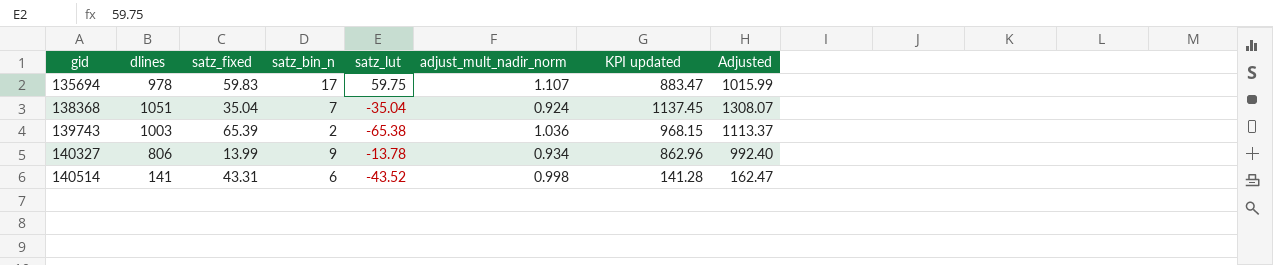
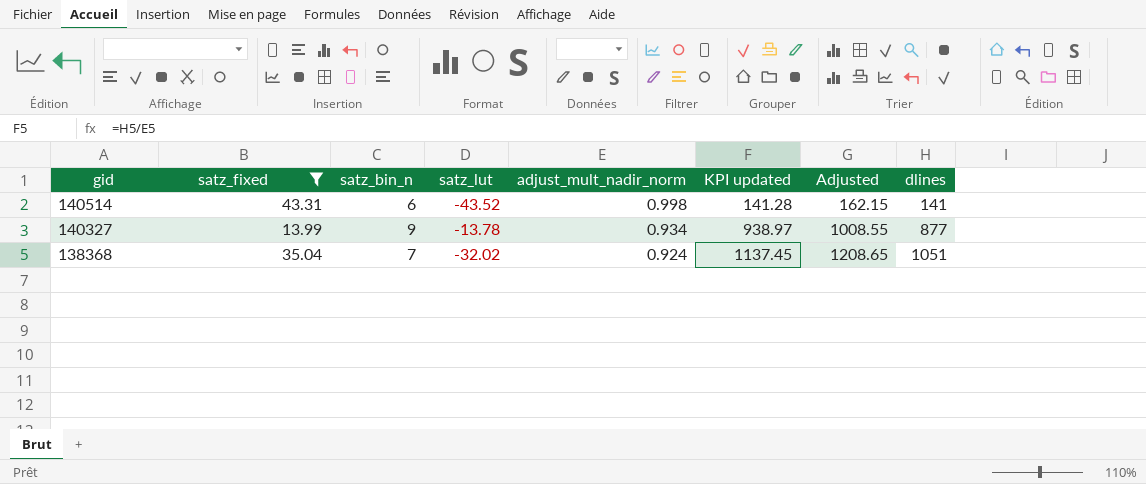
filter: none -> satz_fixed <= 43.31
row order: gid ascending -> gid descending
column Adjusted | formula: [KPI updated] * 1.15 -> [dlines] * 1.15
column dlines | position: 2 -> 8
140327 | KPI updated: 862.96 -> 938.97
140327 | dlines: 806 -> 877
138368 | satz_lut: -35.04 -> -32.02

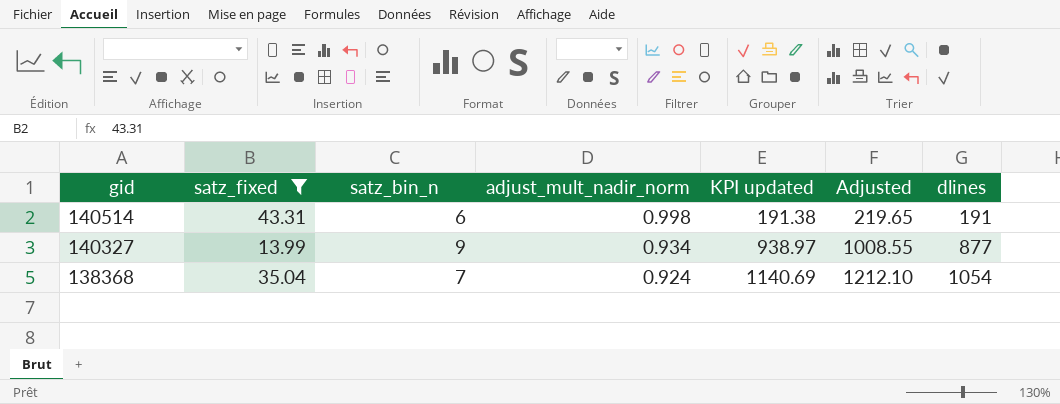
column satz_lut | position: 4 -> none
140514 | KPI updated: 141.28 -> 191.38
140514 | Adjusted: 162.15 -> 219.65
140514 | dlines: 141 -> 191
138368 | KPI updated: 1137.45 -> 1140.69
138368 | Adjusted: 1208.65 -> 1212.10
138368 | dlines: 1051 -> 1054

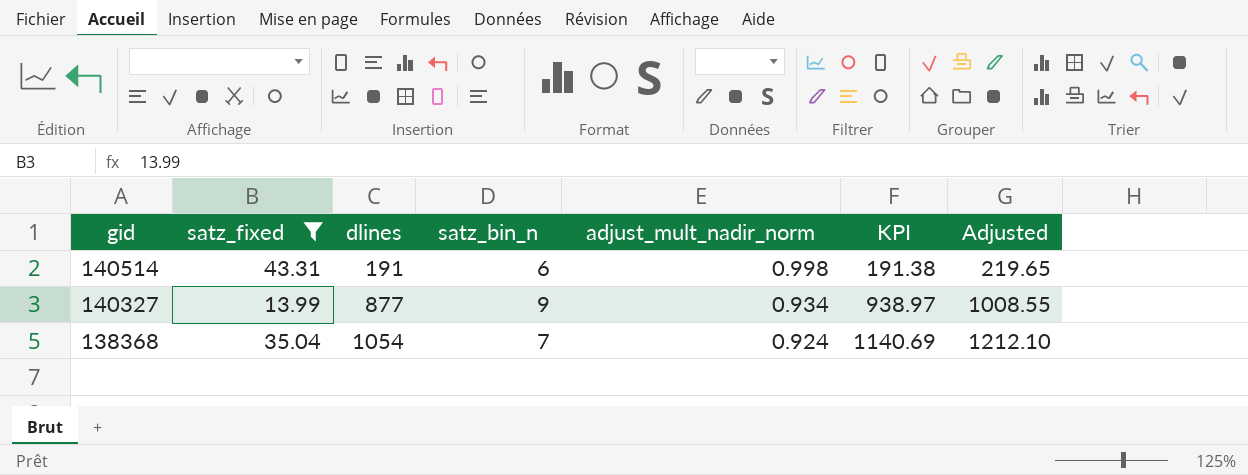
column dlines | position: 7 -> 3
column name: KPI updated -> KPI

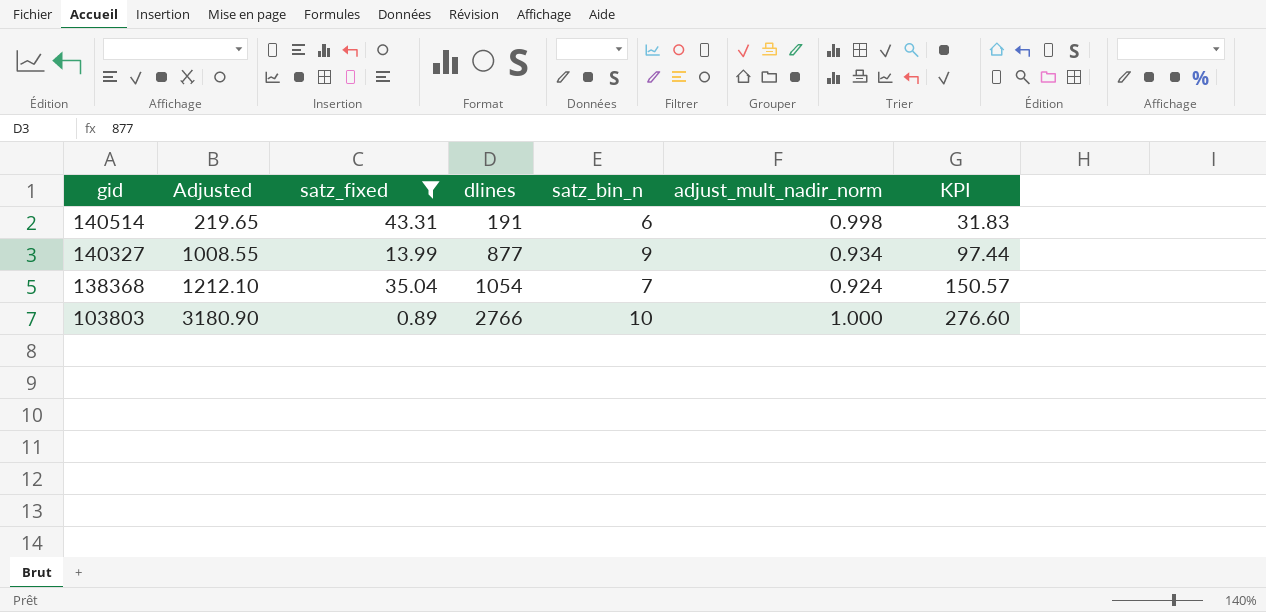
column Adjusted | position: 7 -> 2
column KPI | formula: [dlines] / [adjust_mult_nadir_norm] -> [dlines] / [satz_bin_n]
row 103803: none -> 3180.90 | 0.89 | 2766 | 10 | 1.000 | 276.60

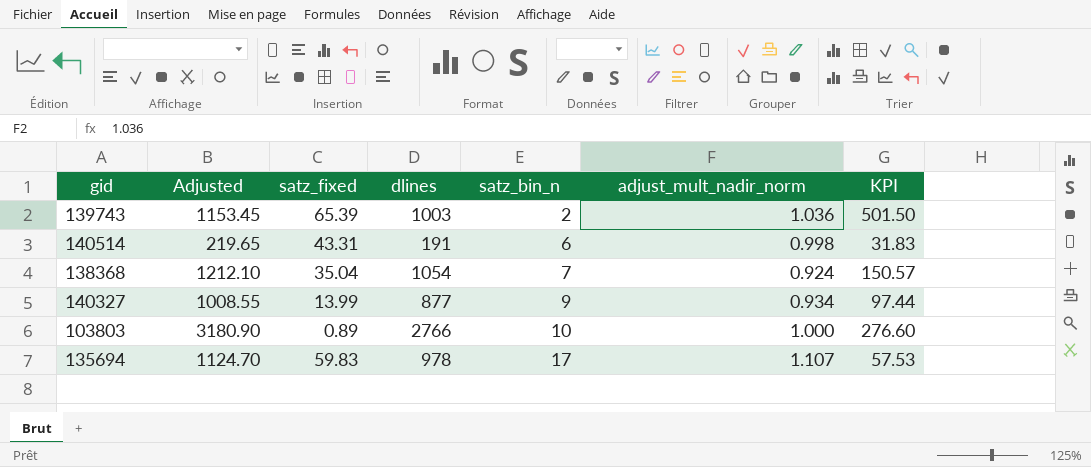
filter: satz_fixed <= 43.31 -> none
row order: gid descending -> satz_bin_n ascending

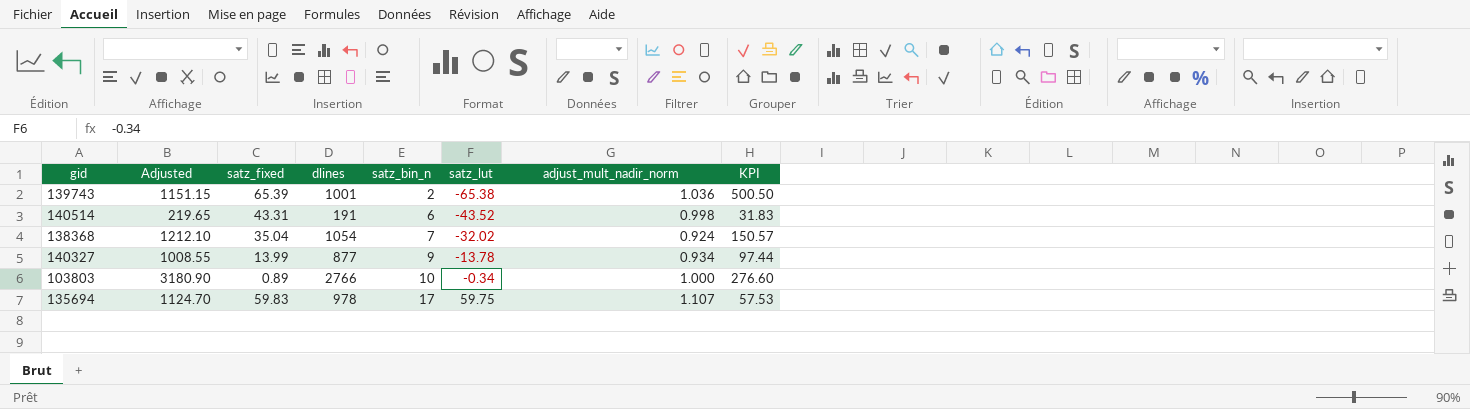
column satz_lut | position: none -> 6
139743 | Adjusted: 1153.45 -> 1151.15
139743 | dlines: 1003 -> 1001
139743 | KPI: 501.50 -> 500.50

